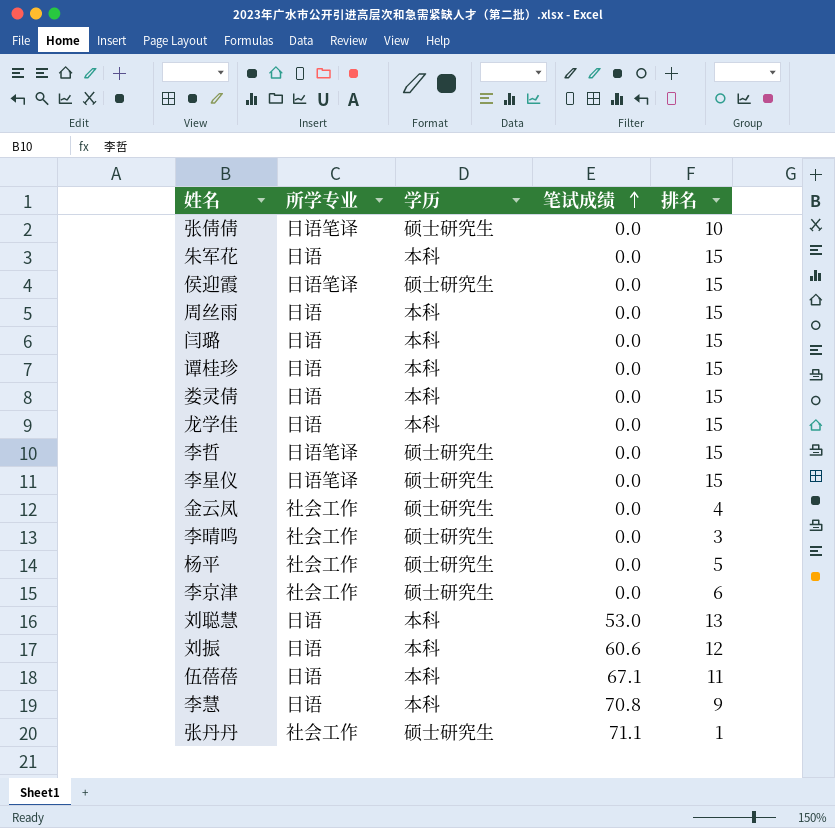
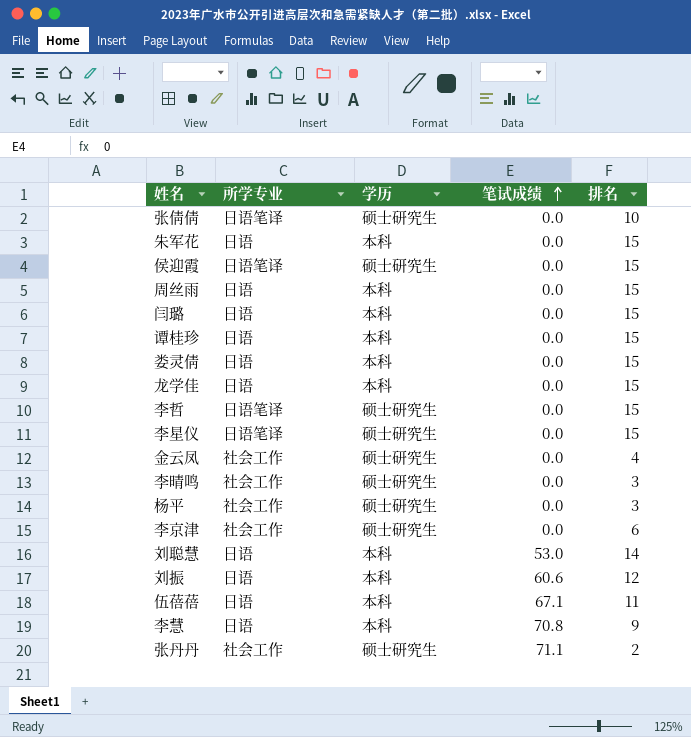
杨平 | 排名: 5 -> 3
刘聪慧 | 排名: 13 -> 14
张丹丹 | 排名: 1 -> 2

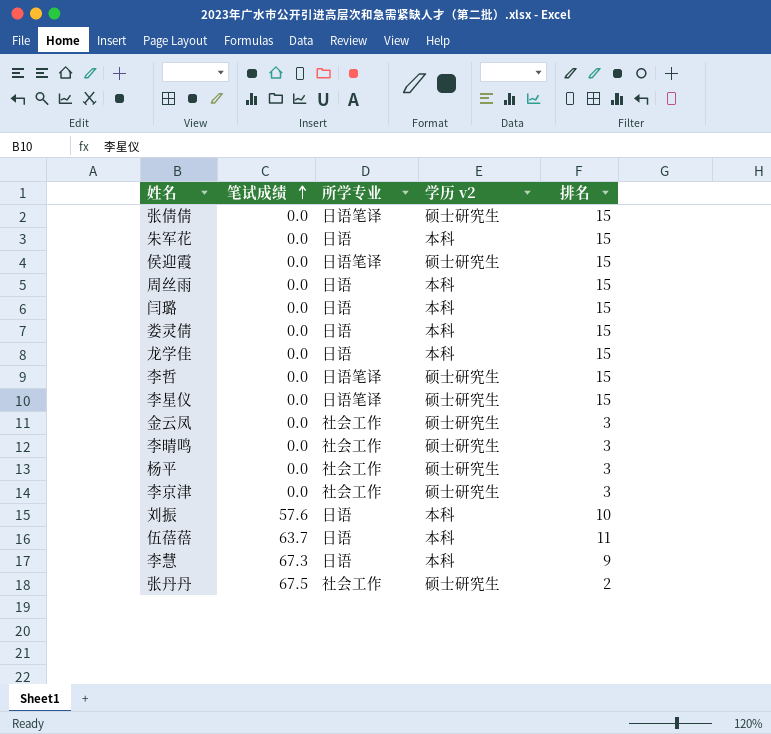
column 笔试成绩 | position: 4 -> 2
column name: 学历 -> 学历 v2
row 谭桂珍: 日语 | 本科 | 0.0 | 15 -> none
row 刘聪慧: 日语 | 本科 | 53.0 | 14 -> none
张倩倩 | 排名: 10 -> 15
金云凤 | 排名: 4 -> 3
李京津 | 排名: 6 -> 3
刘振 | 笔试成绩: 60.6 -> 57.6
刘振 | 排名: 12 -> 10
伍蓓蓓 | 笔试成绩: 67.1 -> 63.7
李慧 | 笔试成绩: 70.8 -> 67.3
张丹丹 | 笔试成绩: 71.1 -> 67.5

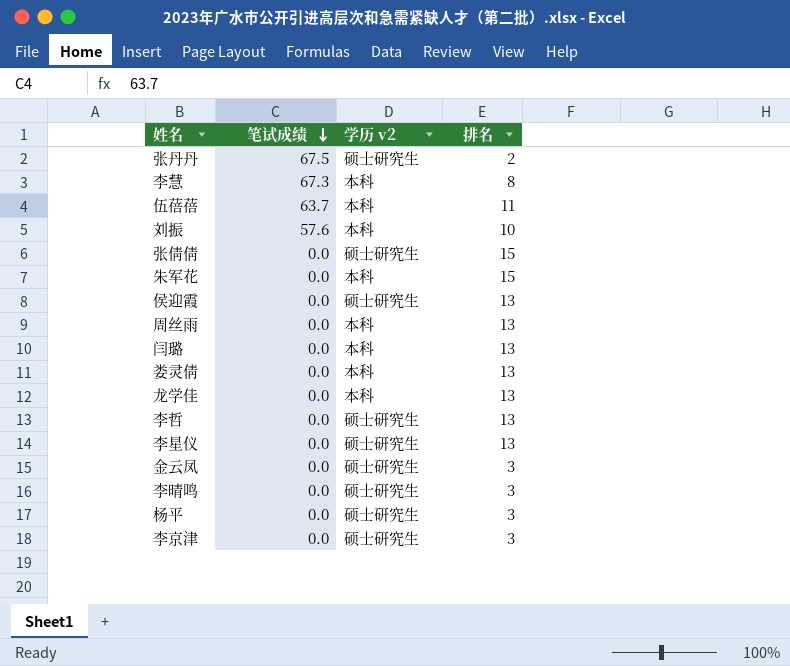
row order: 笔试成绩 ascending -> 笔试成绩 descending
column 所学专业 | position: 3 -> none
李慧 | 排名: 9 -> 8
侯迎霞 | 排名: 15 -> 13
周丝雨 | 排名: 15 -> 13
闫璐 | 排名: 15 -> 13
娄灵倩 | 排名: 15 -> 13
龙学佳 | 排名: 15 -> 13
李哲 | 排名: 15 -> 13
李星仪 | 排名: 15 -> 13

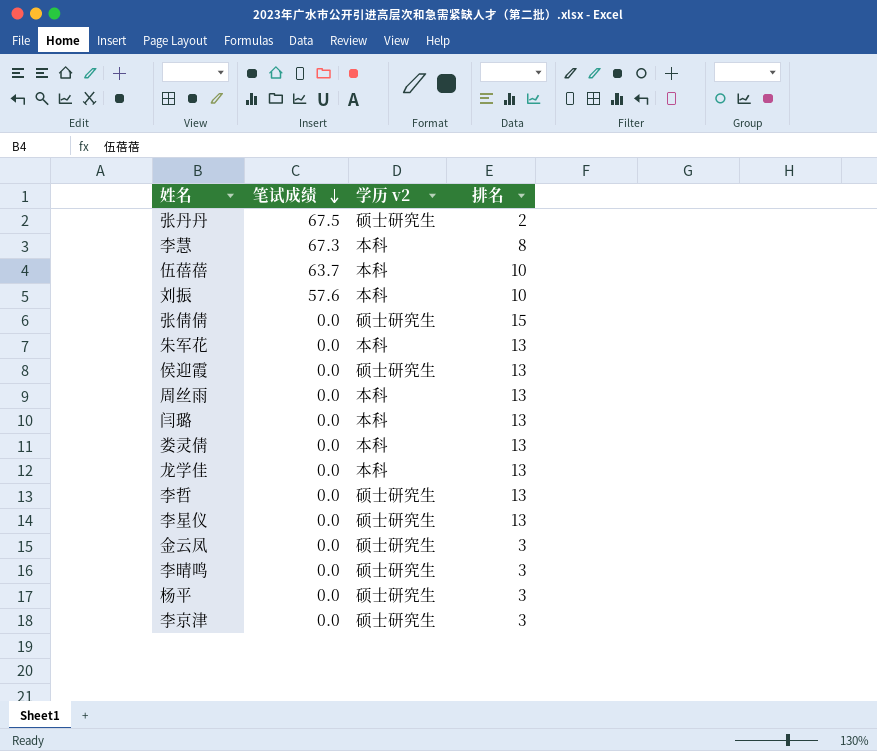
伍蓓蓓 | 排名: 11 -> 10
朱军花 | 排名: 15 -> 13

